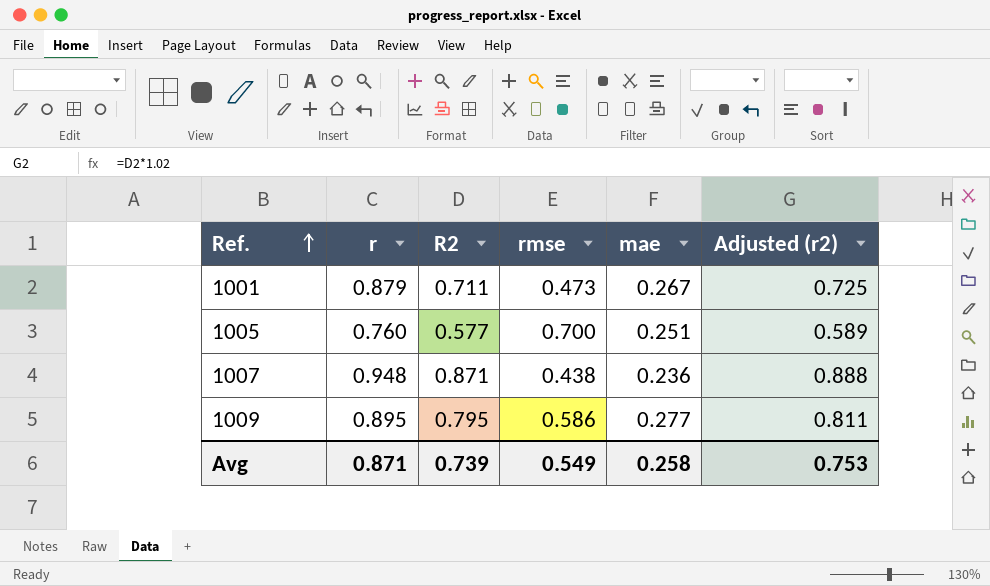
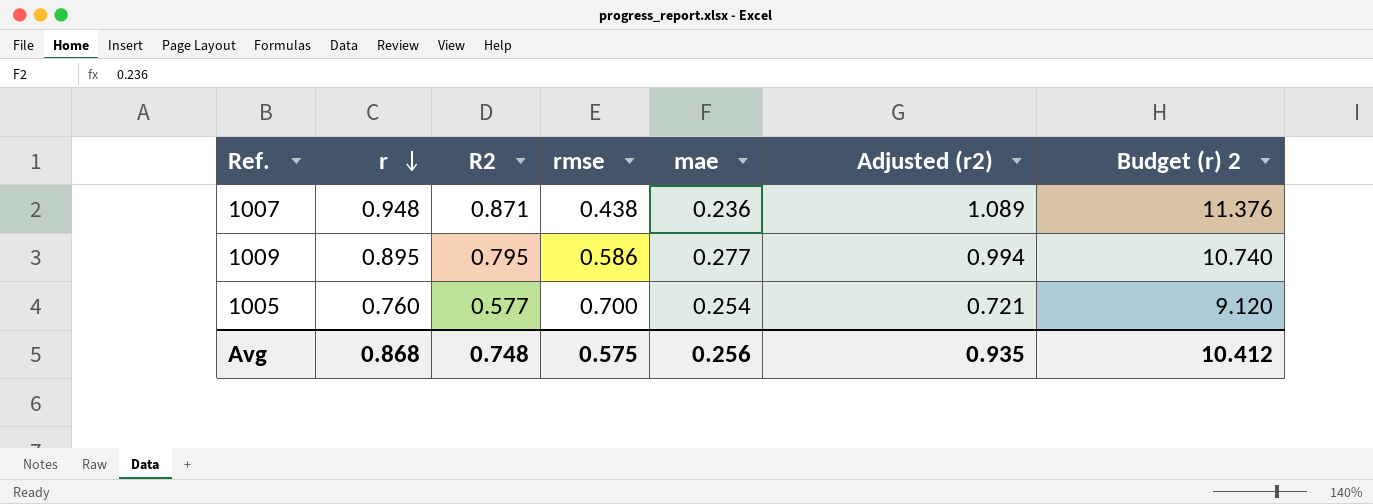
row order: Ref. ascending -> r descending
column Adjusted (r2) | formula: [R2] * 1.02 -> [R2] * 1.25
column Budget (r) 2 | formula: none -> [r] * 12
row 1001: 0.879 | 0.711 | 0.473 | 0.267 | 0.725 -> none
1005 | mae: 0.251 -> 0.254
Avg | r: 0.871 -> 0.868
Avg | R2: 0.739 -> 0.748
Avg | rmse: 0.549 -> 0.575
Avg | mae: 0.258 -> 0.256
Avg | Adjusted (r2): 0.753 -> 0.935

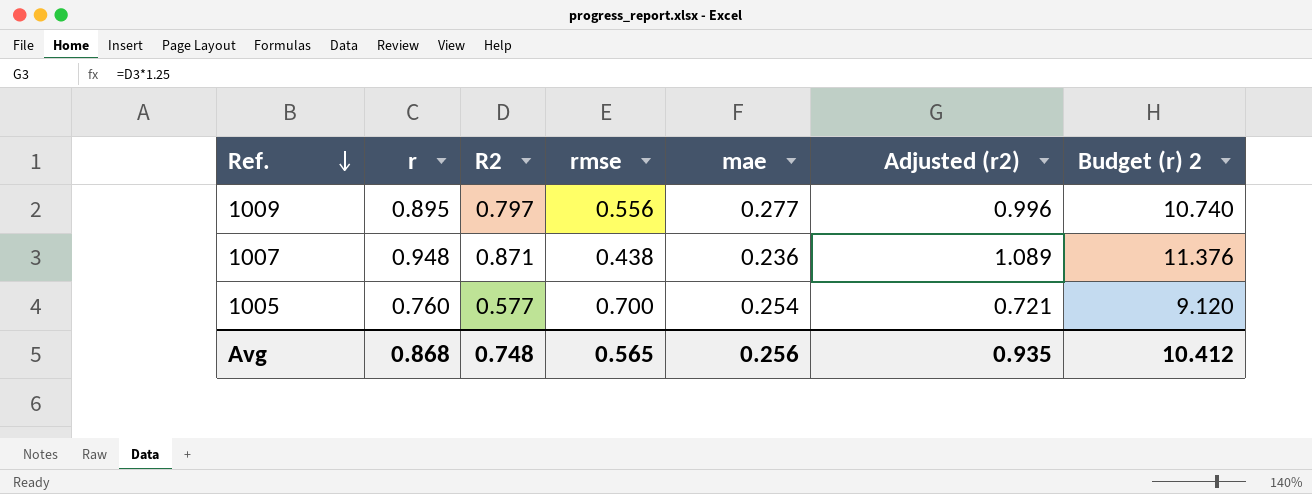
row order: r descending -> Ref. descending
1009 | R2: 0.795 -> 0.797
1009 | rmse: 0.586 -> 0.556
1009 | Adjusted (r2): 0.994 -> 0.996
Avg | rmse: 0.575 -> 0.565

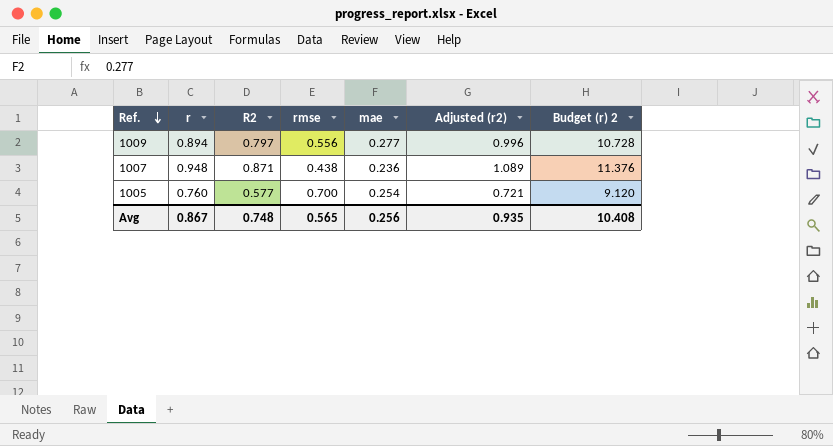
1009 | r: 0.895 -> 0.894
1009 | Budget (r) 2: 10.740 -> 10.728
Avg | r: 0.868 -> 0.867
Avg | Budget (r) 2: 10.412 -> 10.408

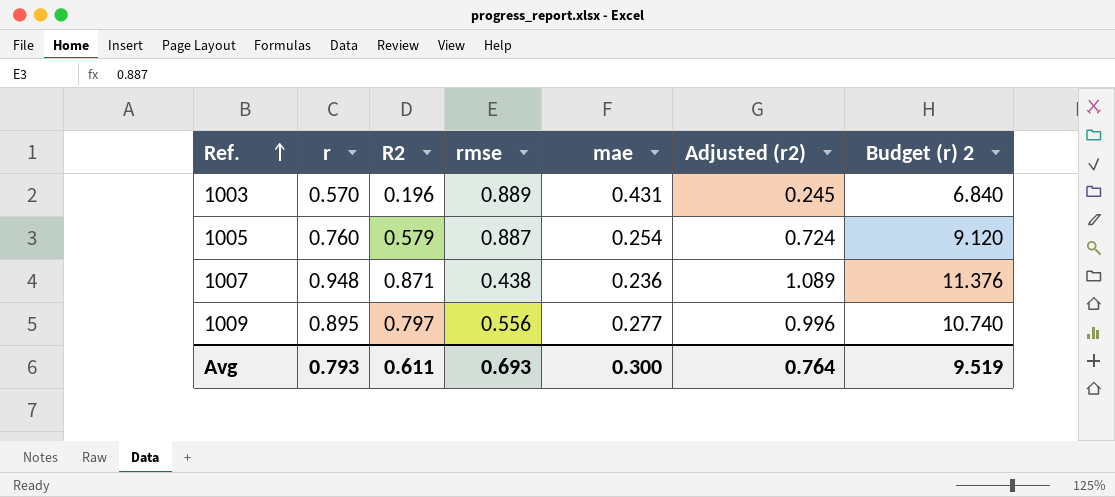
row order: Ref. descending -> Ref. ascending
row 1003: none -> 0.570 | 0.196 | 0.889 | 0.431 | 0.245 | 6.840
1005 | R2: 0.577 -> 0.579
1005 | rmse: 0.700 -> 0.887
1005 | Adjusted (r2): 0.721 -> 0.724
1009 | r: 0.894 -> 0.895
1009 | Budget (r) 2: 10.728 -> 10.740
Avg | r: 0.867 -> 0.793
Avg | R2: 0.748 -> 0.611
Avg | rmse: 0.565 -> 0.693
Avg | mae: 0.256 -> 0.300
Avg | Adjusted (r2): 0.935 -> 0.764
Avg | Budget (r) 2: 10.408 -> 9.519

